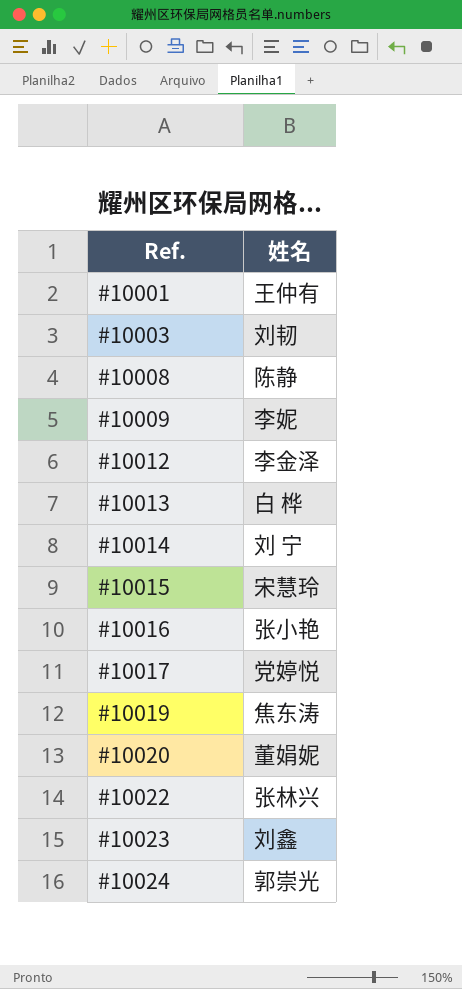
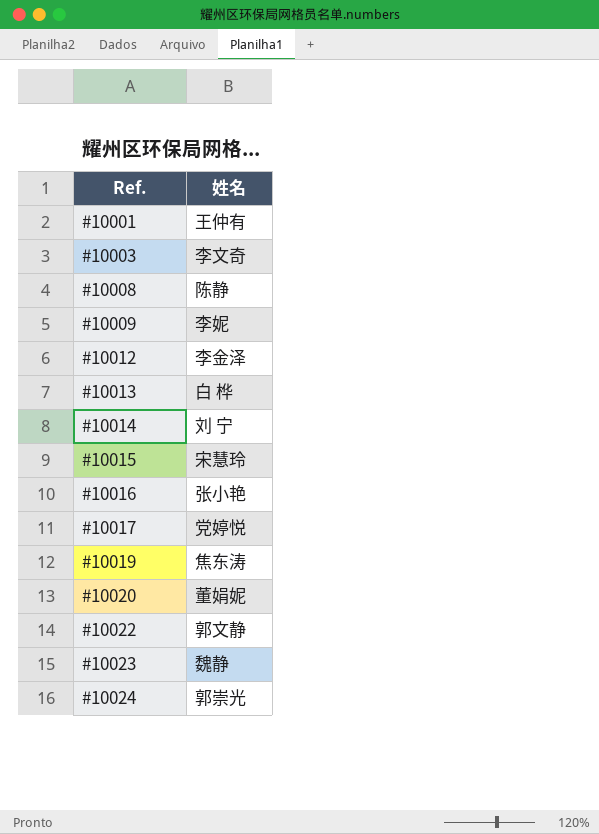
#10003 | 姓名: 刘韧 -> 李文奇
#10022 | 姓名: 张林兴 -> 郭文静
#10023 | 姓名: 刘鑫 -> 魏静

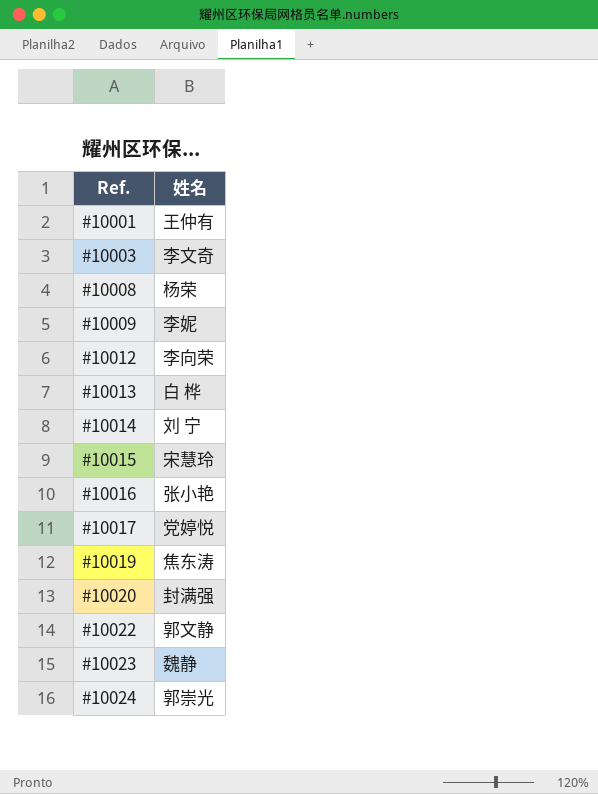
#10008 | 姓名: 陈静 -> 杨荣
#10012 | 姓名: 李金泽 -> 李向荣
#10020 | 姓名: 董娟妮 -> 封满强

